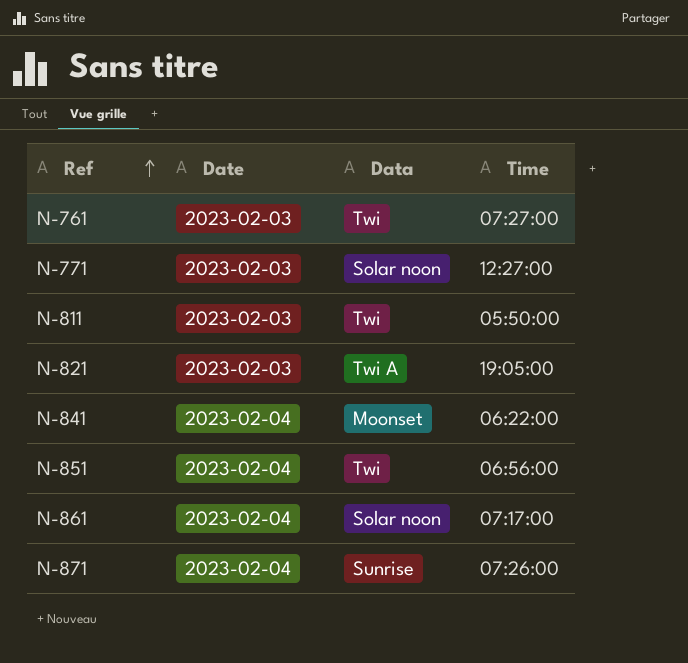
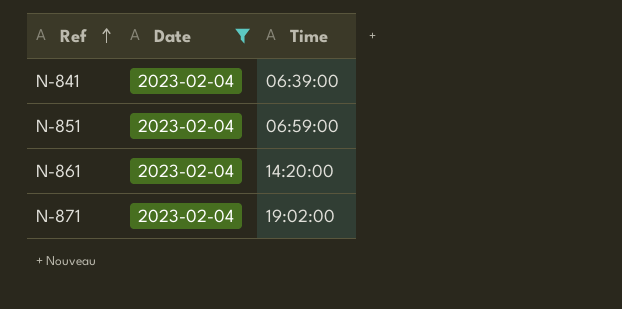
filter: none -> Date = 2023-02-04
column Data | position: 3 -> none
N-841 | Time: 06:22:00 -> 06:39:00
N-851 | Time: 06:56:00 -> 06:59:00
N-861 | Time: 07:17:00 -> 14:20:00
N-871 | Time: 07:26:00 -> 19:02:00

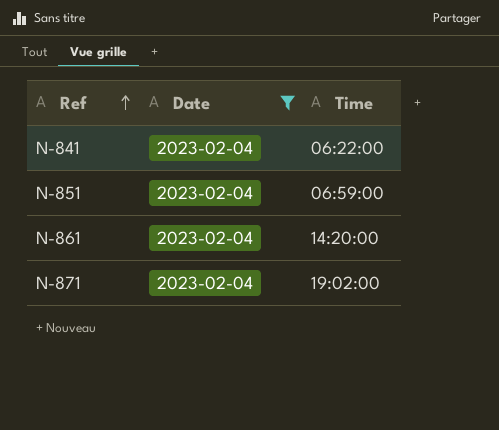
N-841 | Time: 06:39:00 -> 06:22:00

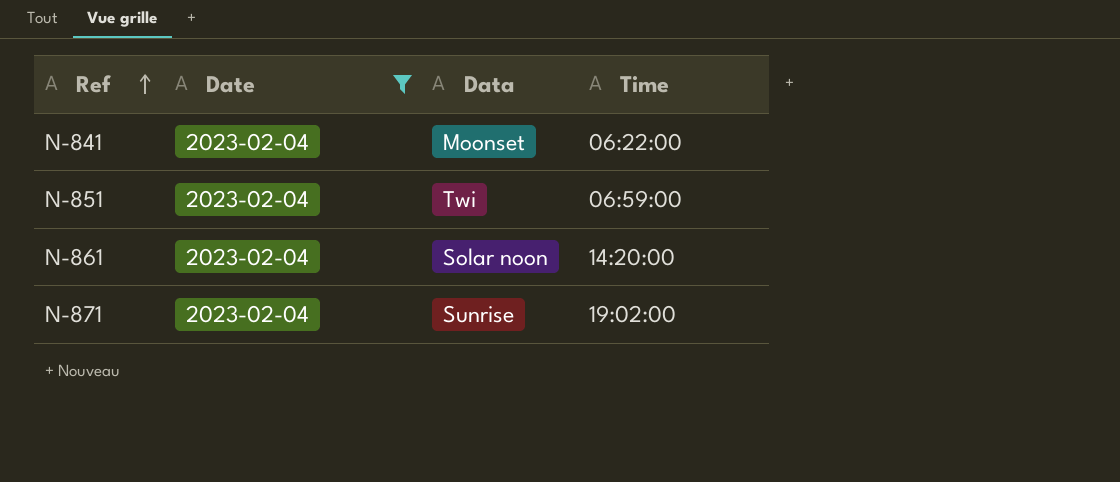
column Data | position: none -> 3

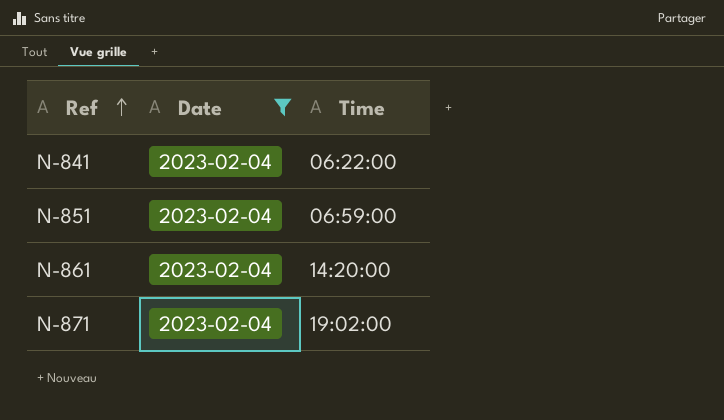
column Data | position: 3 -> none

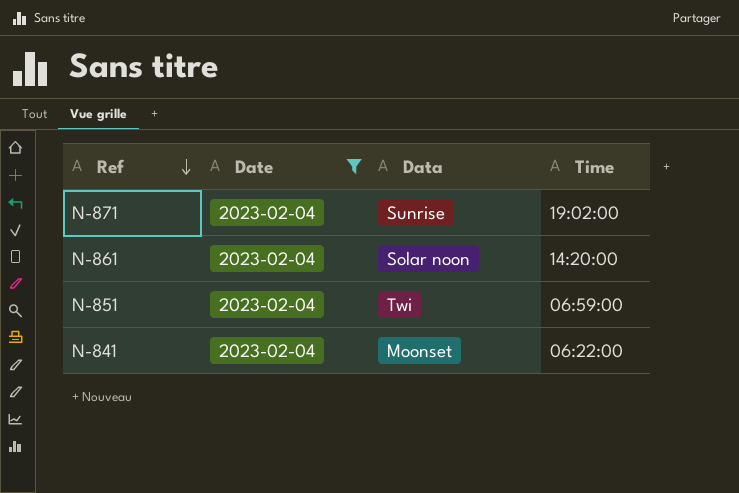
row order: Ref ascending -> Ref descending
column Data | position: none -> 3

